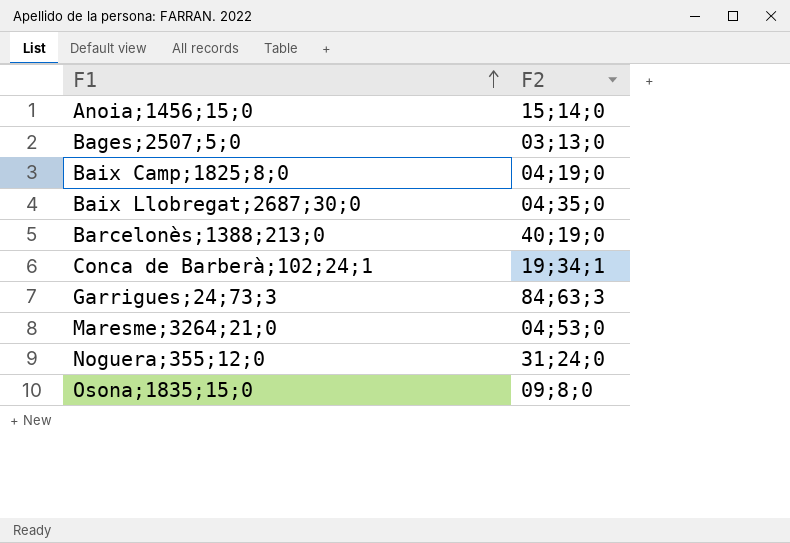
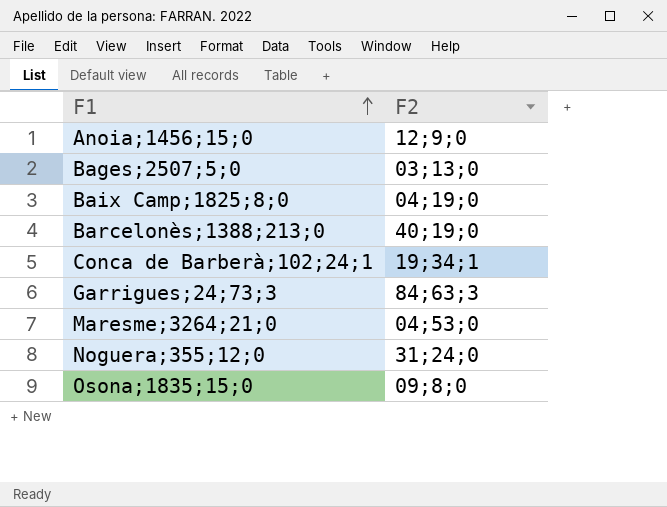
row Baix Llobregat;2687;30;0: 04;35;0 -> none
Anoia;1456;15;0 | F2: 15;14;0 -> 12;9;0

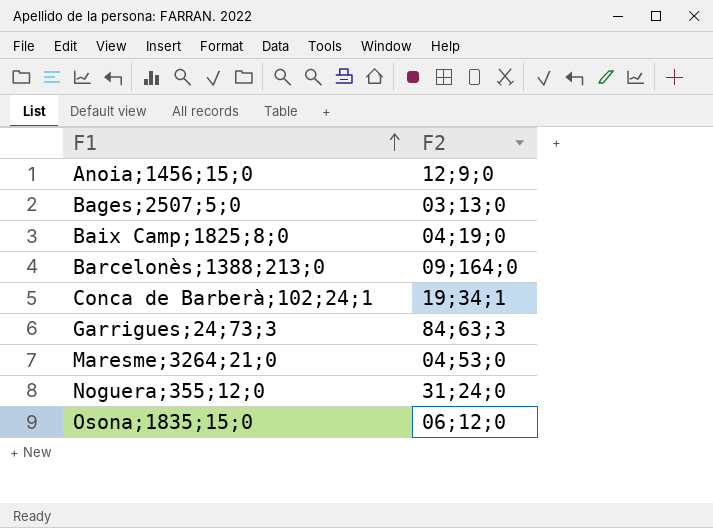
Barcelonès;1388;213;0 | F2: 40;19;0 -> 09;164;0
Osona;1835;15;0 | F2: 09;8;0 -> 06;12;0

